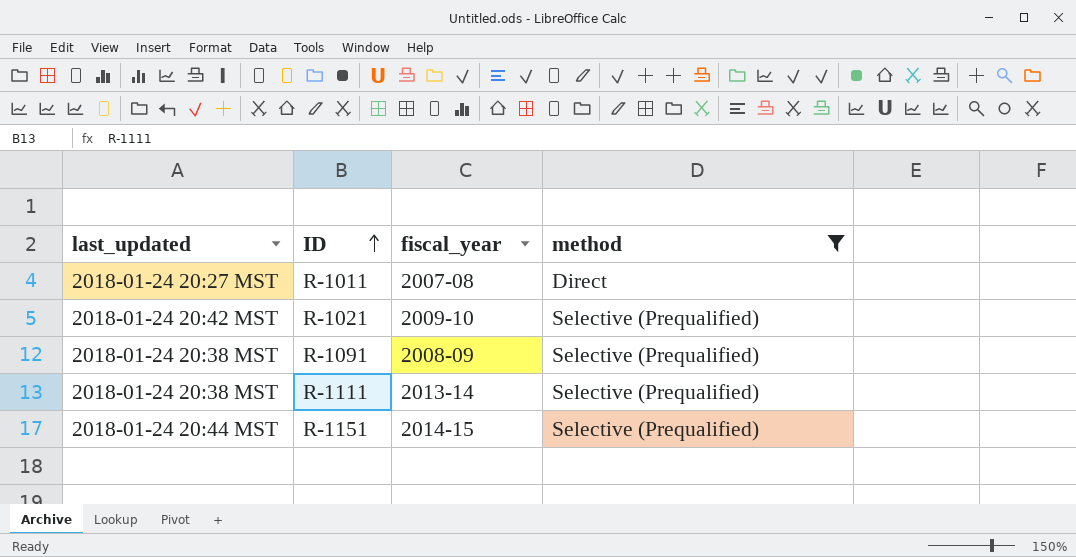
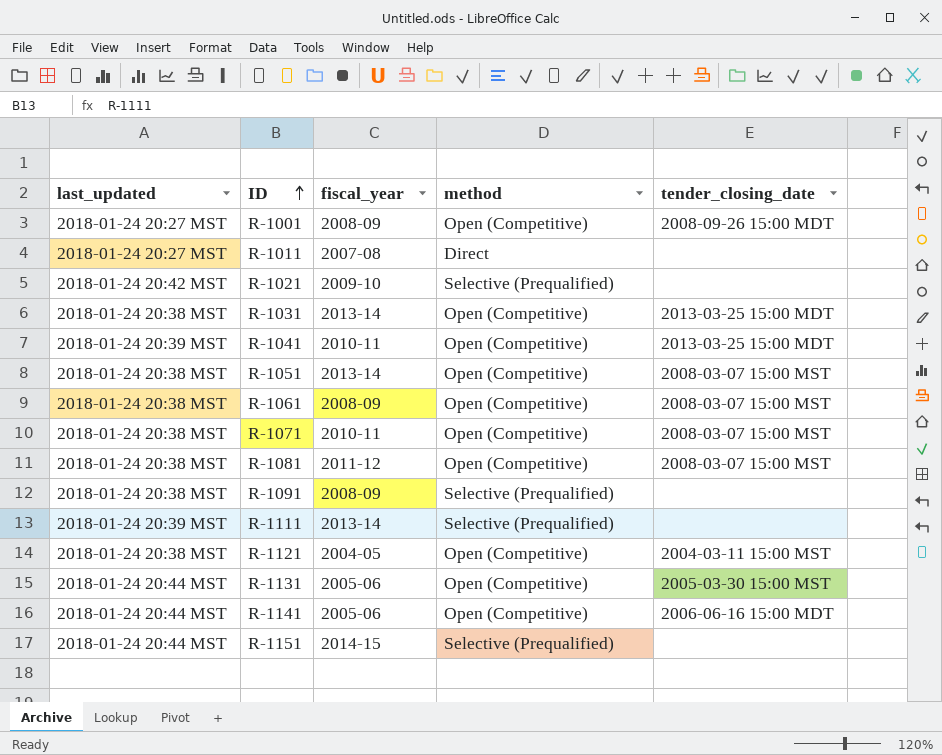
filter: method != Open (Competitive) -> none
column tender_closing_date | position: none -> 5
R-1111 | last_updated: 2018-01-24 20:38 MST -> 2018-01-24 20:39 MST

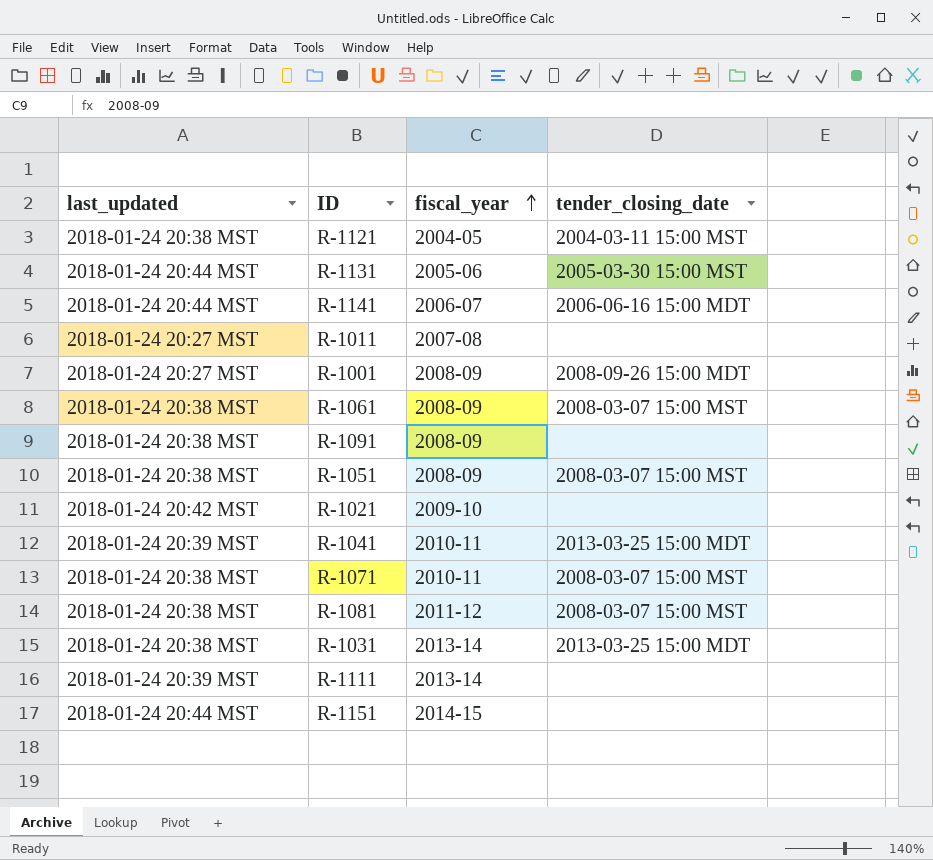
row order: ID ascending -> fiscal_year ascending
column method | position: 4 -> none
R-1141 | fiscal_year: 2005-06 -> 2006-07
R-1051 | fiscal_year: 2013-14 -> 2008-09

